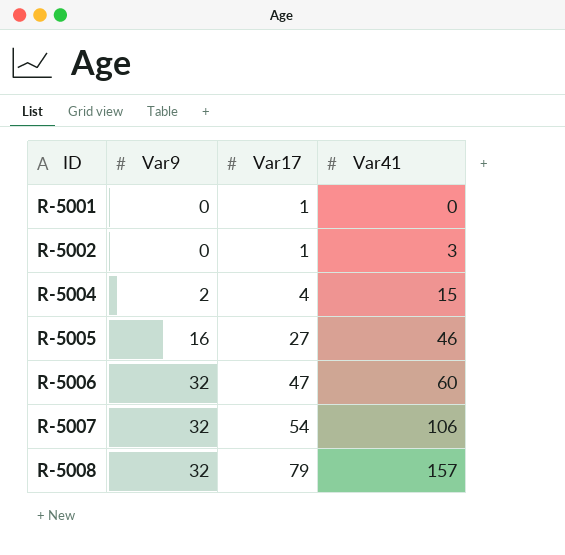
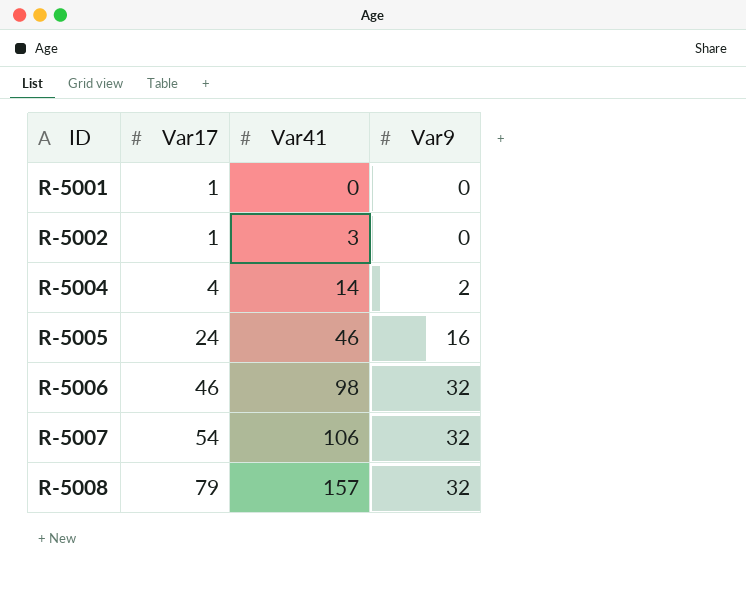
column Var9 | position: 2 -> 4
R-5004 | Var41: 15 -> 14
R-5005 | Var17: 27 -> 24
R-5006 | Var17: 47 -> 46
R-5006 | Var41: 60 -> 98

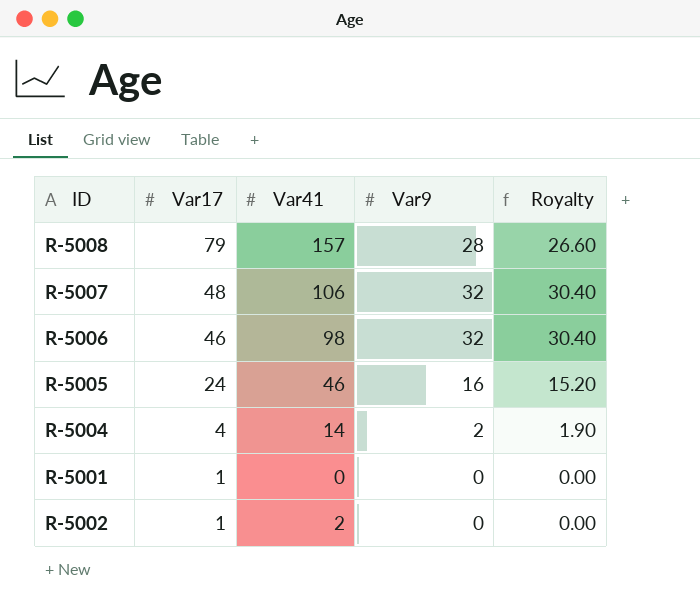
row order: ID ascending -> Var17 descending
column Royalty | formula: none -> [Var9] * 0.95
R-5008 | Var9: 32 -> 28
R-5007 | Var17: 54 -> 48
R-5002 | Var41: 3 -> 2

